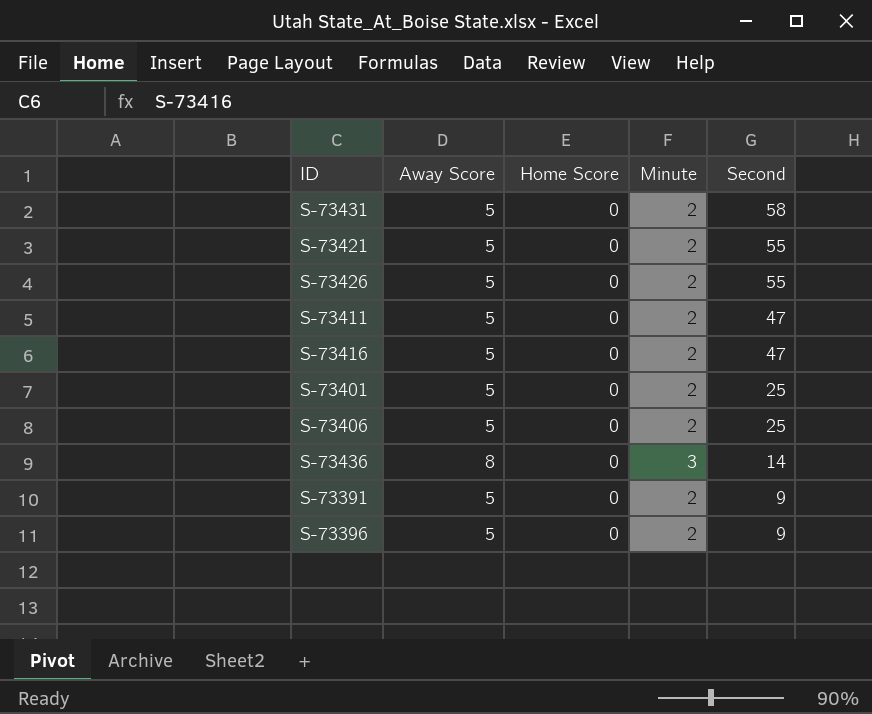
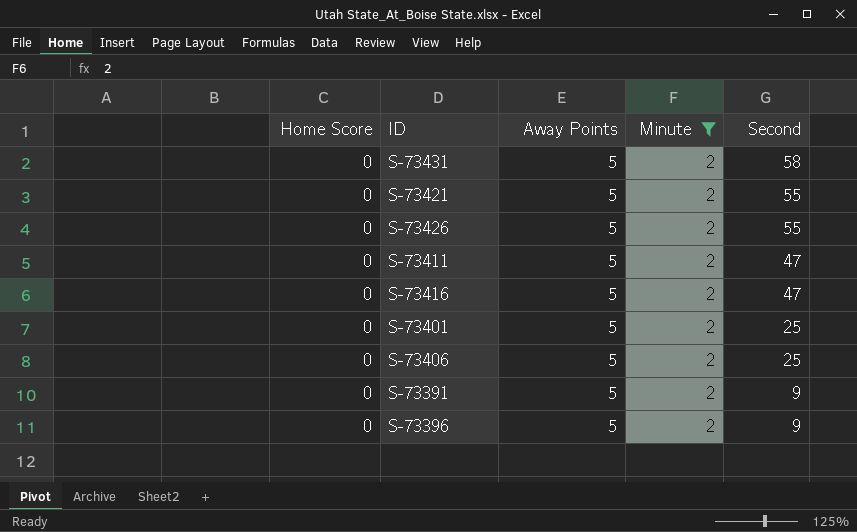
filter: none -> Minute = 2
column Home Score | position: 3 -> 1
column name: Away Score -> Away Points

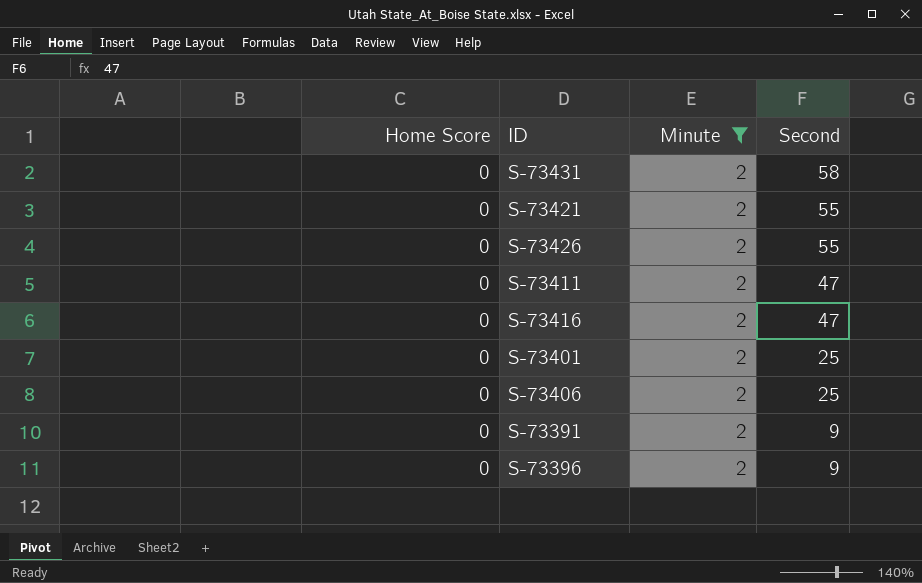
column Away Points | position: 3 -> none

